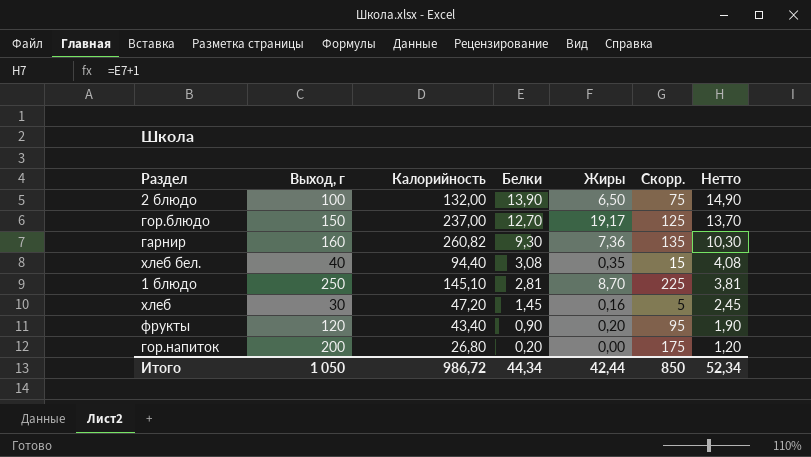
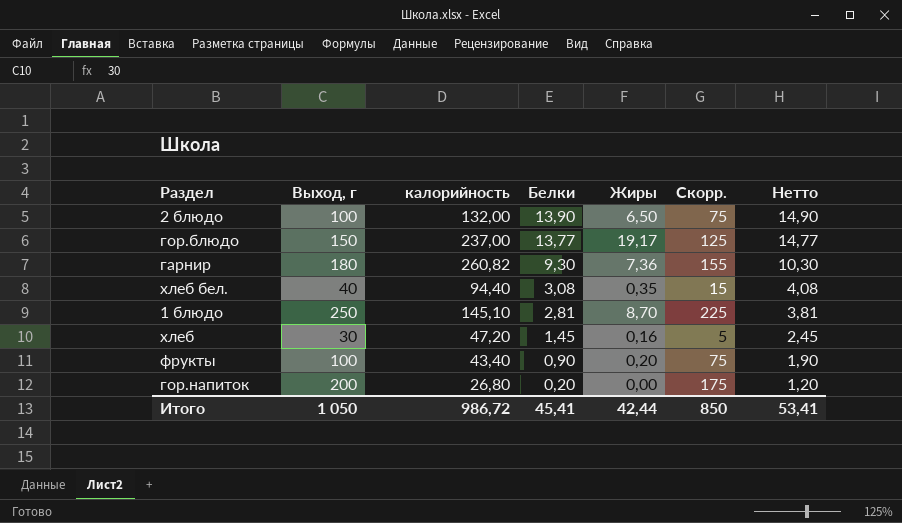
column name: Калорийность -> калорийность
гор.блюдо | Белки: 12,70 -> 13,77
гор.блюдо | Нетто: 13,70 -> 14,77
гарнир | Выход, г: 160 -> 180
гарнир | Скорр.: 135 -> 155
фрукты | Выход, г: 120 -> 100
фрукты | Скорр.: 95 -> 75
Итого | Белки: 44,34 -> 45,41
Итого | Нетто: 52,34 -> 53,41

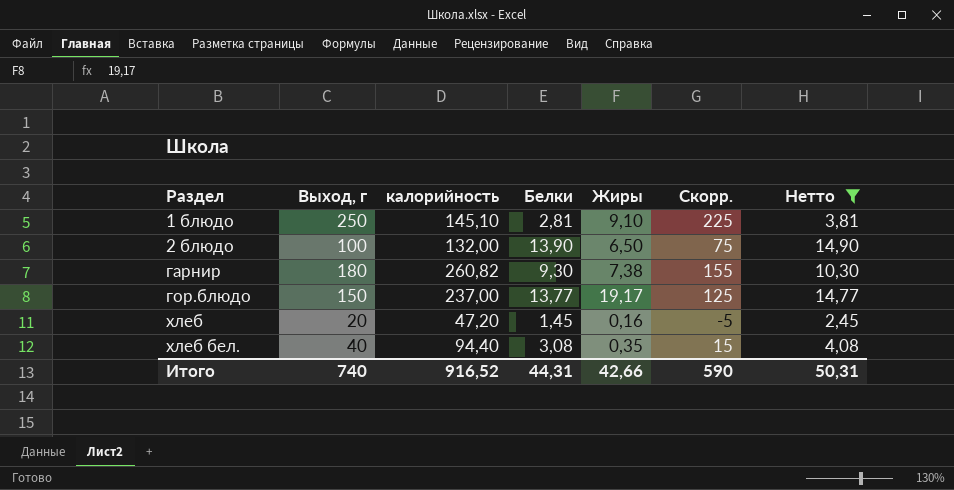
filter: none -> Нетто >= 2,45
row order: Белки descending -> Раздел ascending
1 блюдо | Жиры: 8,70 -> 9,10
гарнир | Жиры: 7,36 -> 7,38
хлеб | Выход, г: 30 -> 20
хлеб | Скорр.: 5 -> -5
Итого | Выход, г: 1 050 -> 740
Итого | калорийность: 986,72 -> 916,52
Итого | Белки: 45,41 -> 44,31
Итого | Жиры: 42,44 -> 42,66
Итого | Скорр.: 850 -> 590
Итого | Нетто: 53,41 -> 50,31

